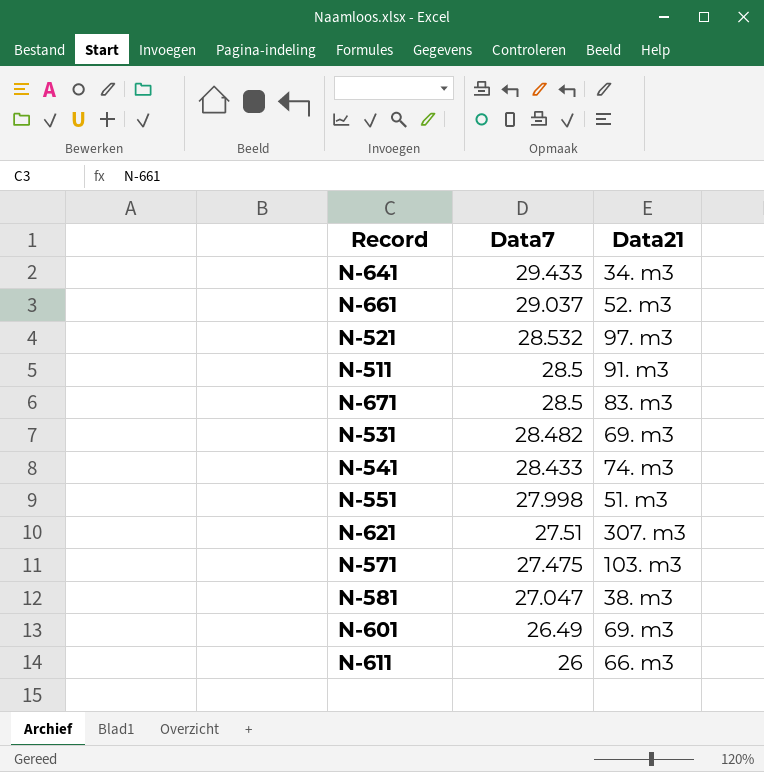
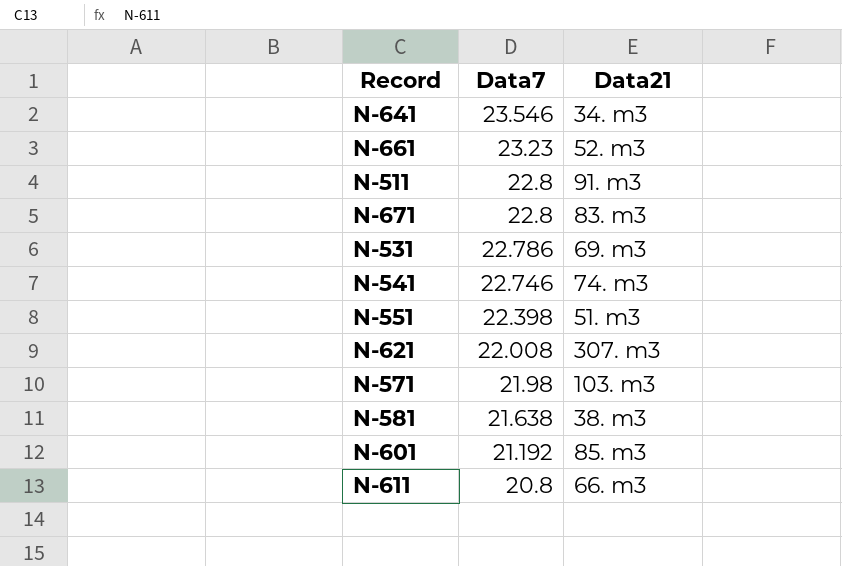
row N-521: 28.532 | 97. m3 -> none
N-641 | Data7: 29.433 -> 23.546
N-661 | Data7: 29.037 -> 23.23
N-511 | Data7: 28.5 -> 22.8
N-671 | Data7: 28.5 -> 22.8
N-531 | Data7: 28.482 -> 22.786
N-541 | Data7: 28.433 -> 22.746
N-551 | Data7: 27.998 -> 22.398
N-621 | Data7: 27.51 -> 22.008
N-571 | Data7: 27.475 -> 21.98
N-581 | Data7: 27.047 -> 21.638
N-601 | Data7: 26.49 -> 21.192
N-601 | Data21: 69. m3 -> 85. m3
N-611 | Data7: 26 -> 20.8

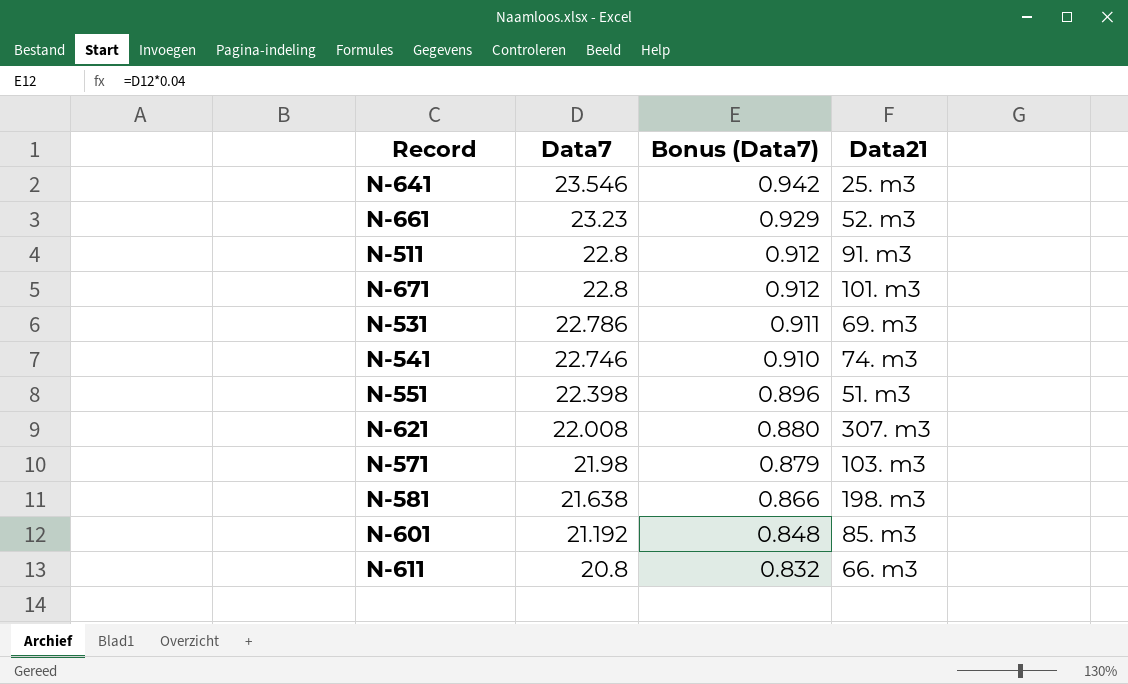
column Bonus (Data7) | formula: none -> [Data7] * 0.04
N-641 | Data21: 34. m3 -> 25. m3
N-671 | Data21: 83. m3 -> 101. m3
N-581 | Data21: 38. m3 -> 198. m3

